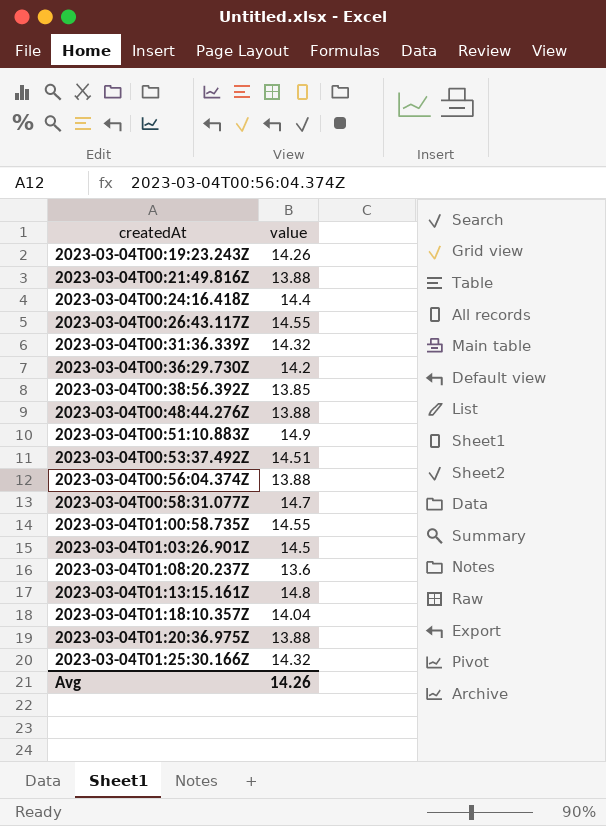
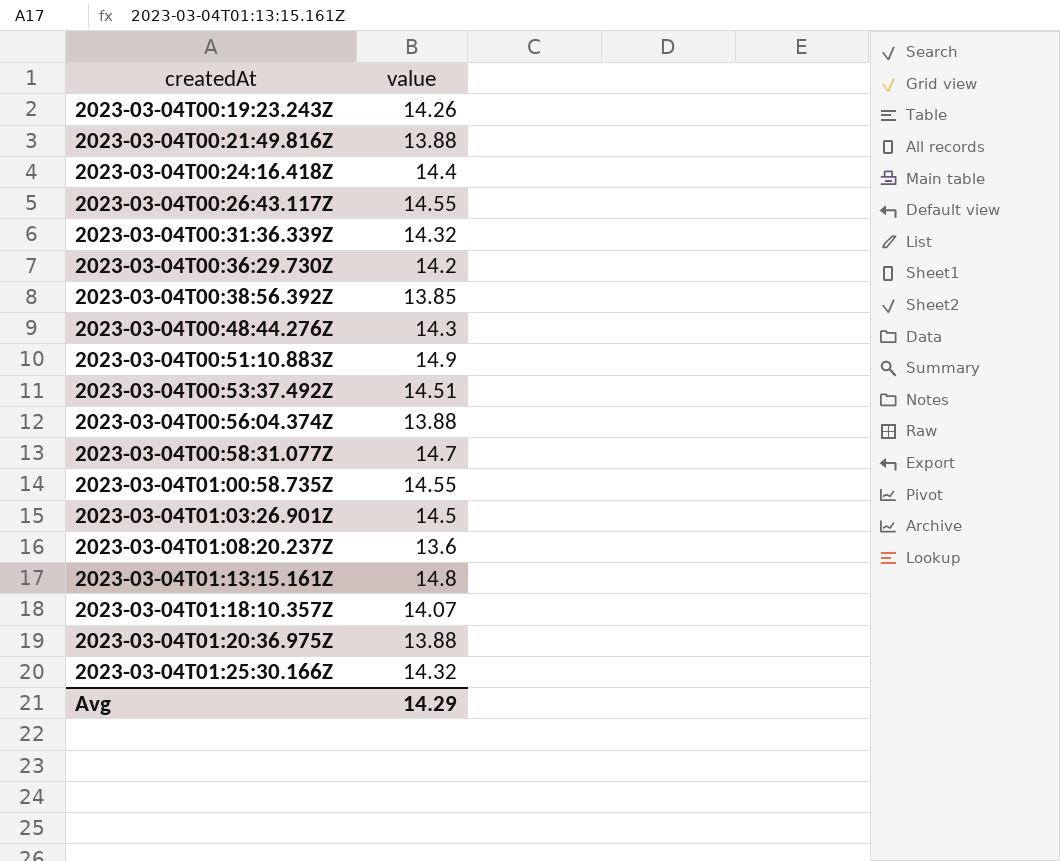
2023-03-04T00:48:44.276Z | value: 13.88 -> 14.3
2023-03-04T01:18:10.357Z | value: 14.04 -> 14.07
Avg | value: 14.26 -> 14.29

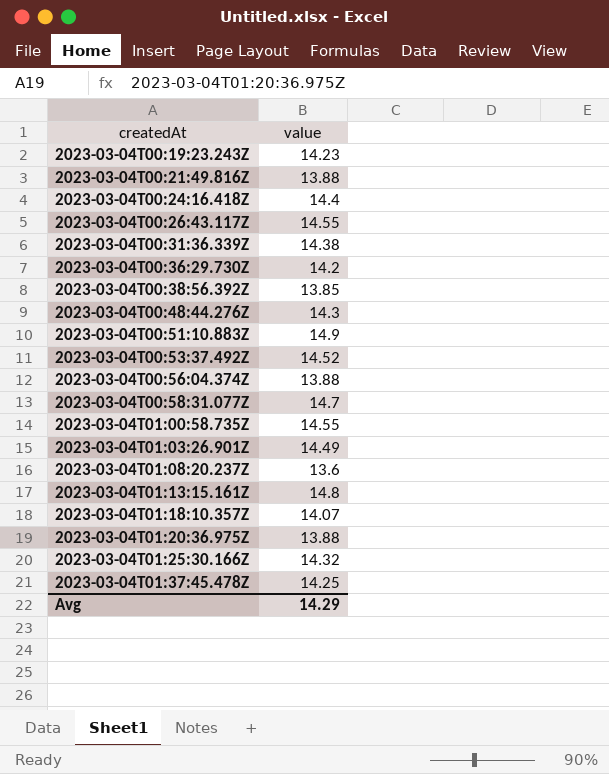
2023-03-04T00:19:23.243Z | value: 14.26 -> 14.23
2023-03-04T00:31:36.339Z | value: 14.32 -> 14.38
2023-03-04T00:53:37.492Z | value: 14.51 -> 14.52
2023-03-04T01:03:26.901Z | value: 14.5 -> 14.49
row 2023-03-04T01:37:45.478Z: none -> 14.25

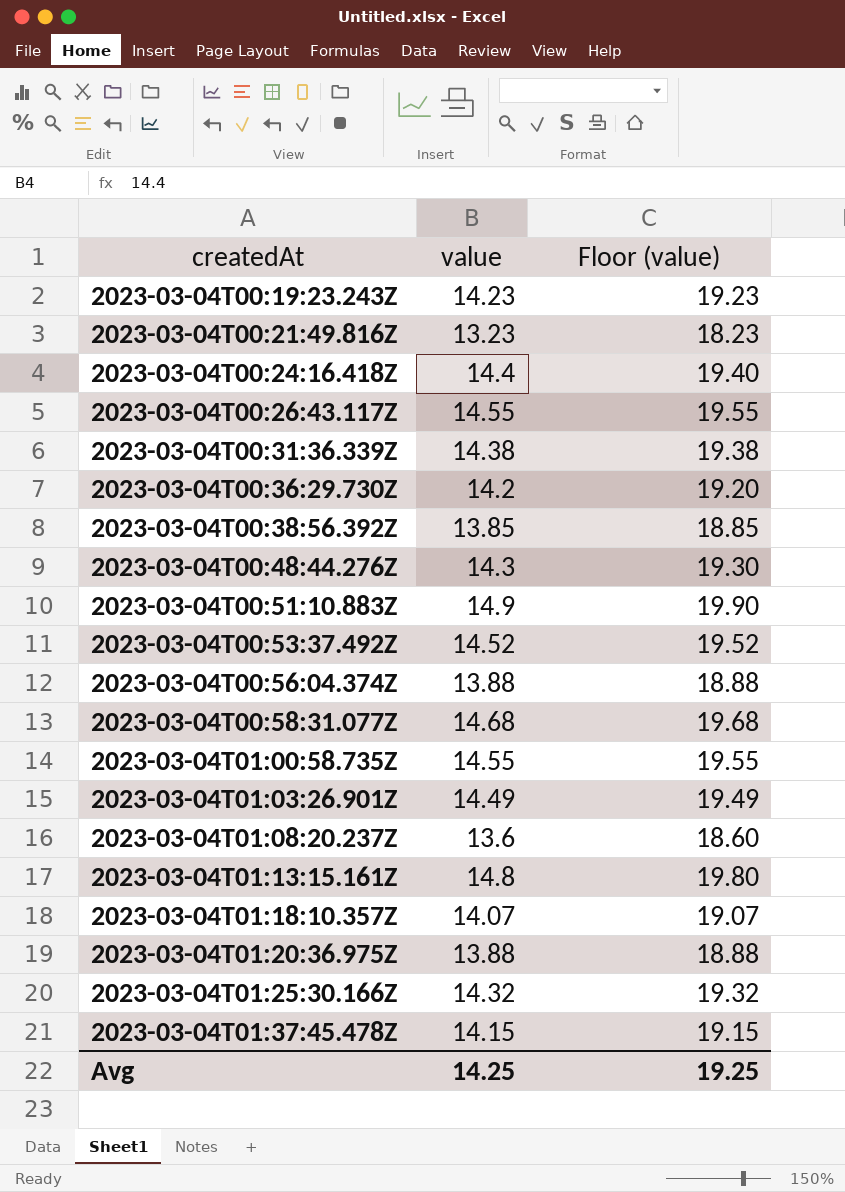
column Floor (value) | formula: none -> [value] + 5
2023-03-04T00:21:49.816Z | value: 13.88 -> 13.23
2023-03-04T00:58:31.077Z | value: 14.7 -> 14.68
2023-03-04T01:37:45.478Z | value: 14.25 -> 14.15
Avg | value: 14.29 -> 14.25

